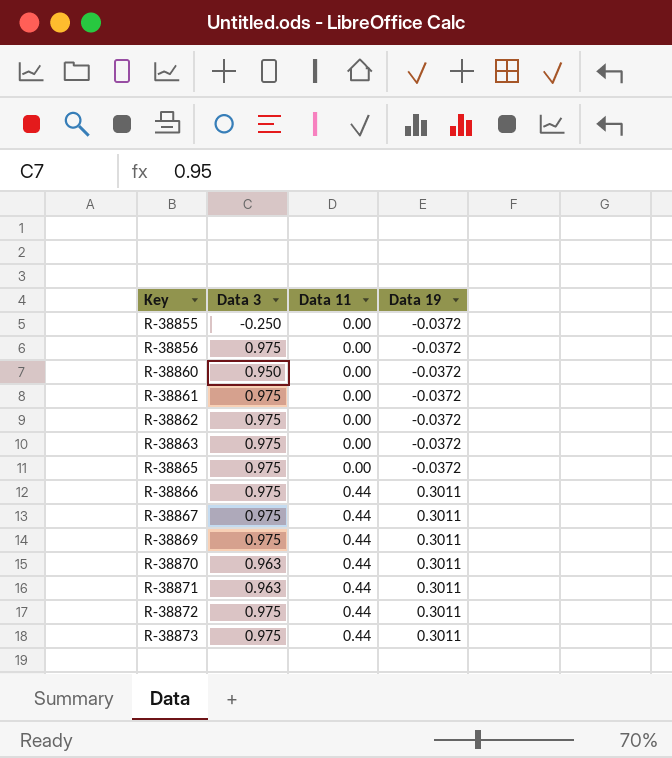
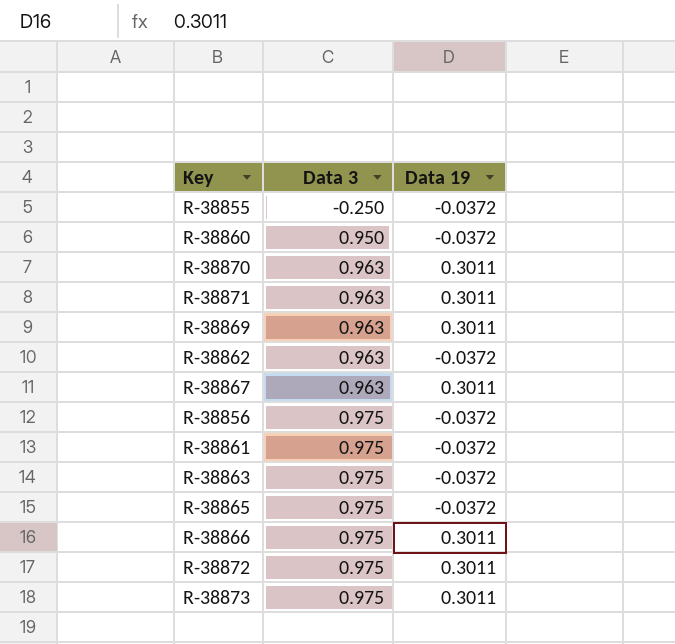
row order: Key ascending -> Data 3 ascending
column Data 11 | position: 3 -> none
R-38869 | Data 3: 0.975 -> 0.963
R-38862 | Data 3: 0.975 -> 0.963
R-38867 | Data 3: 0.975 -> 0.963

